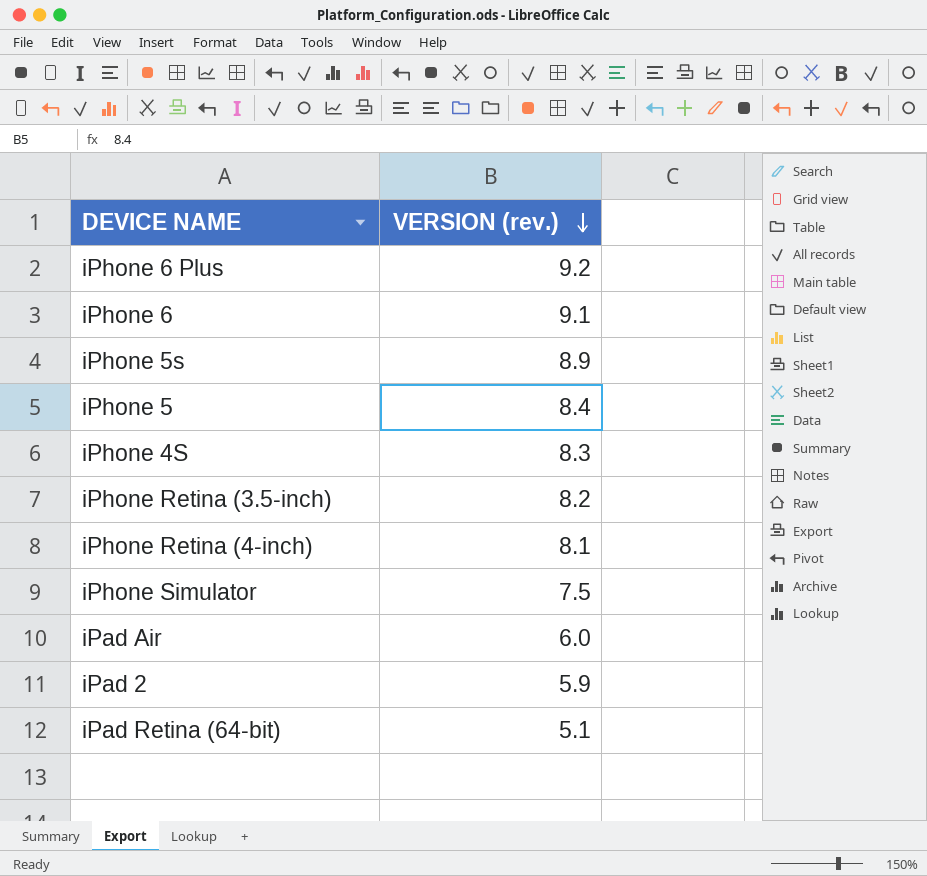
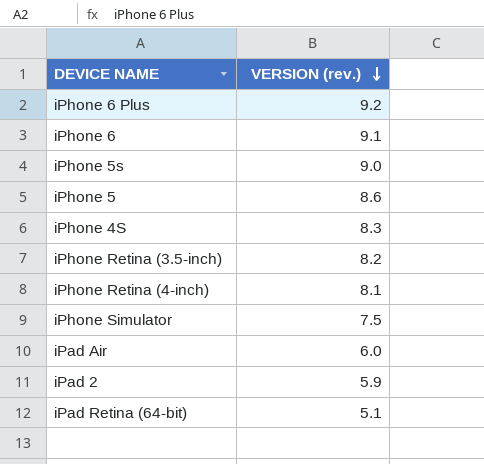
iPhone 5s | VERSION (rev.): 8.9 -> 9.0
iPhone 5 | VERSION (rev.): 8.4 -> 8.6

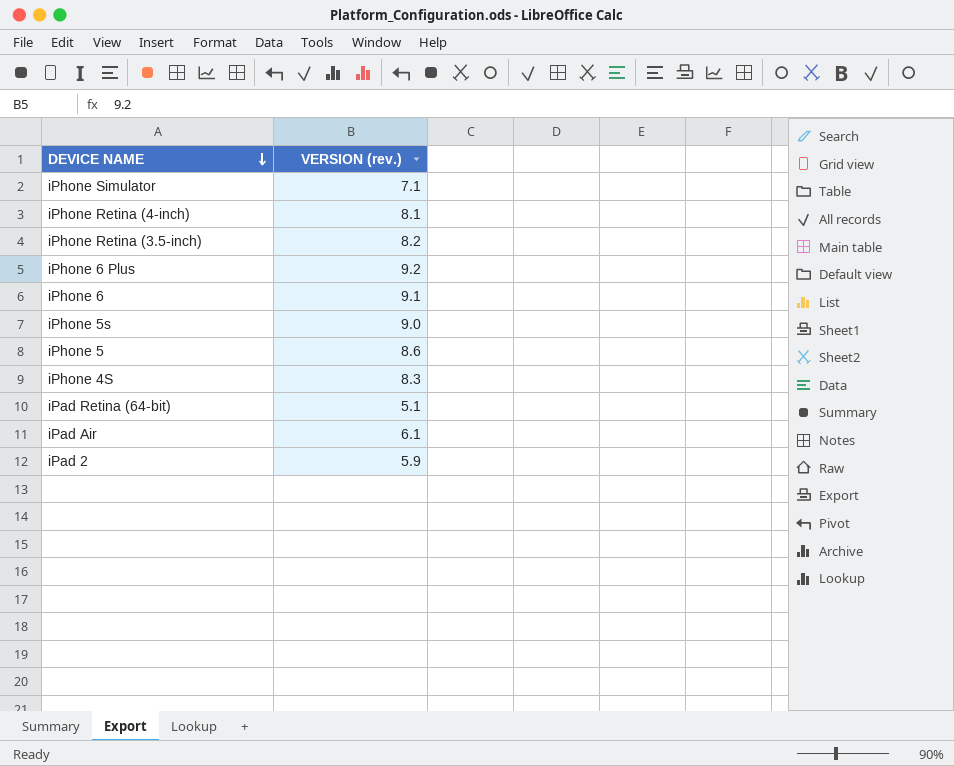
row order: VERSION (rev.) descending -> DEVICE NAME descending
iPhone Simulator | VERSION (rev.): 7.5 -> 7.1
iPad Air | VERSION (rev.): 6.0 -> 6.1

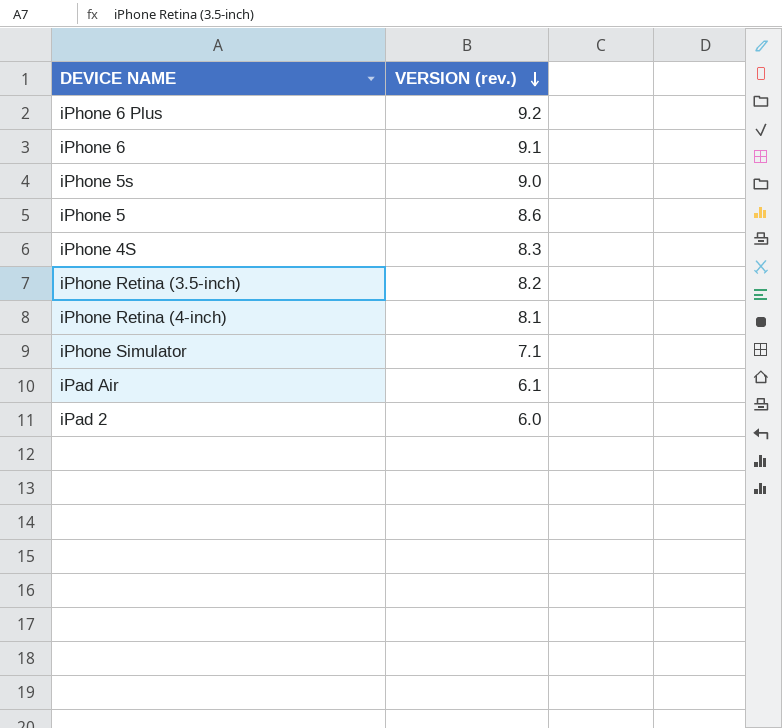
row order: DEVICE NAME descending -> VERSION (rev.) descending
row iPad Retina (64-bit): 5.1 -> none
iPad 2 | VERSION (rev.): 5.9 -> 6.0

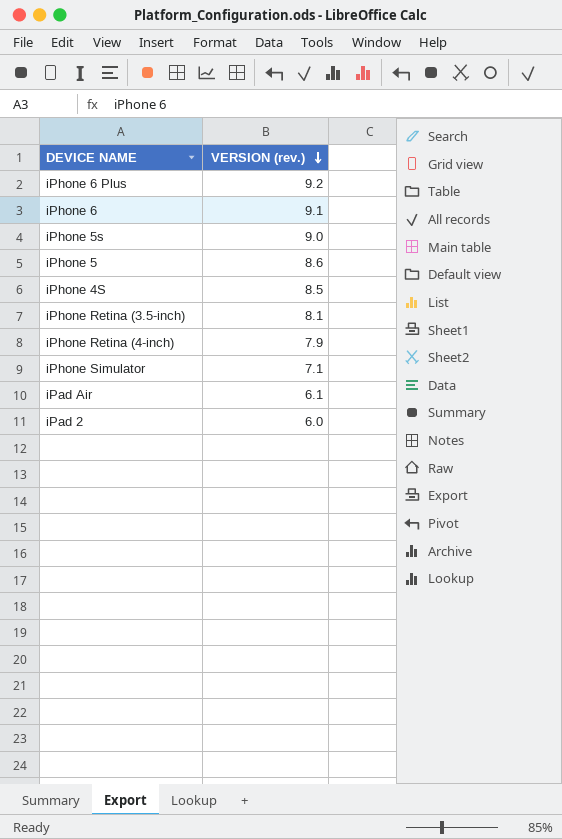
iPhone 4S | VERSION (rev.): 8.3 -> 8.5
iPhone Retina (3.5-inch) | VERSION (rev.): 8.2 -> 8.1
iPhone Retina (4-inch) | VERSION (rev.): 8.1 -> 7.9

